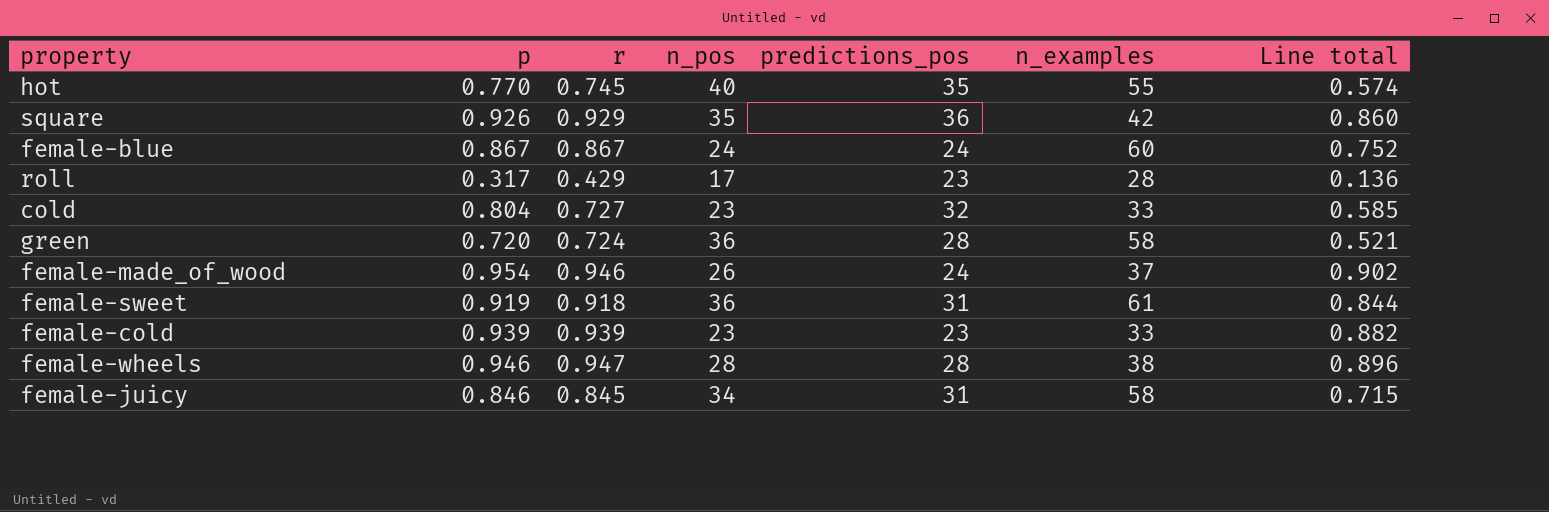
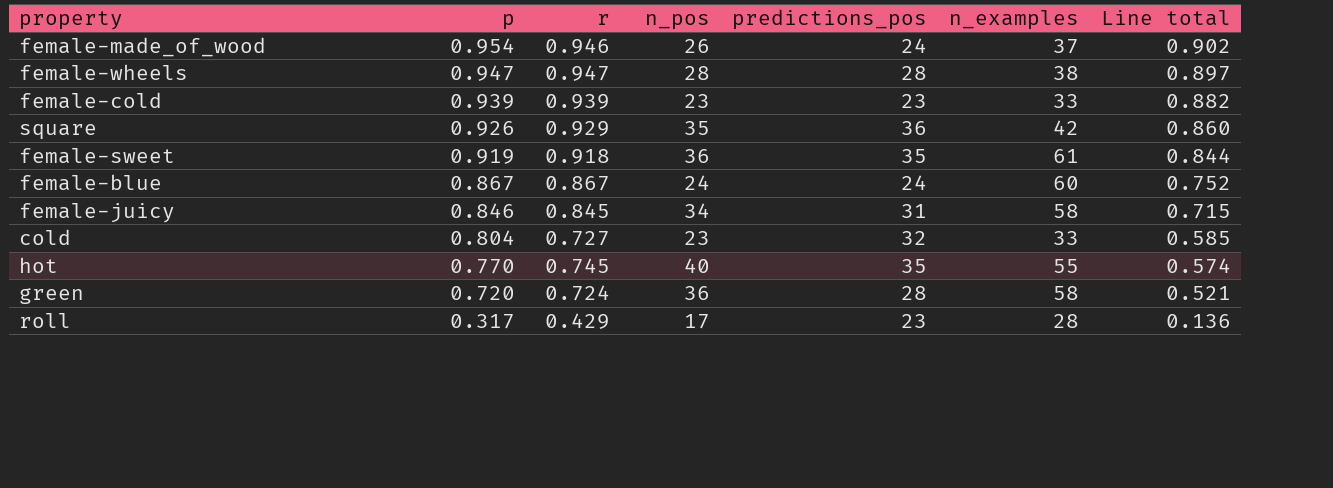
row order: none -> p descending
female-wheels | p: 0.946 -> 0.947
female-wheels | Line total: 0.896 -> 0.897
female-sweet | predictions_pos: 31 -> 35

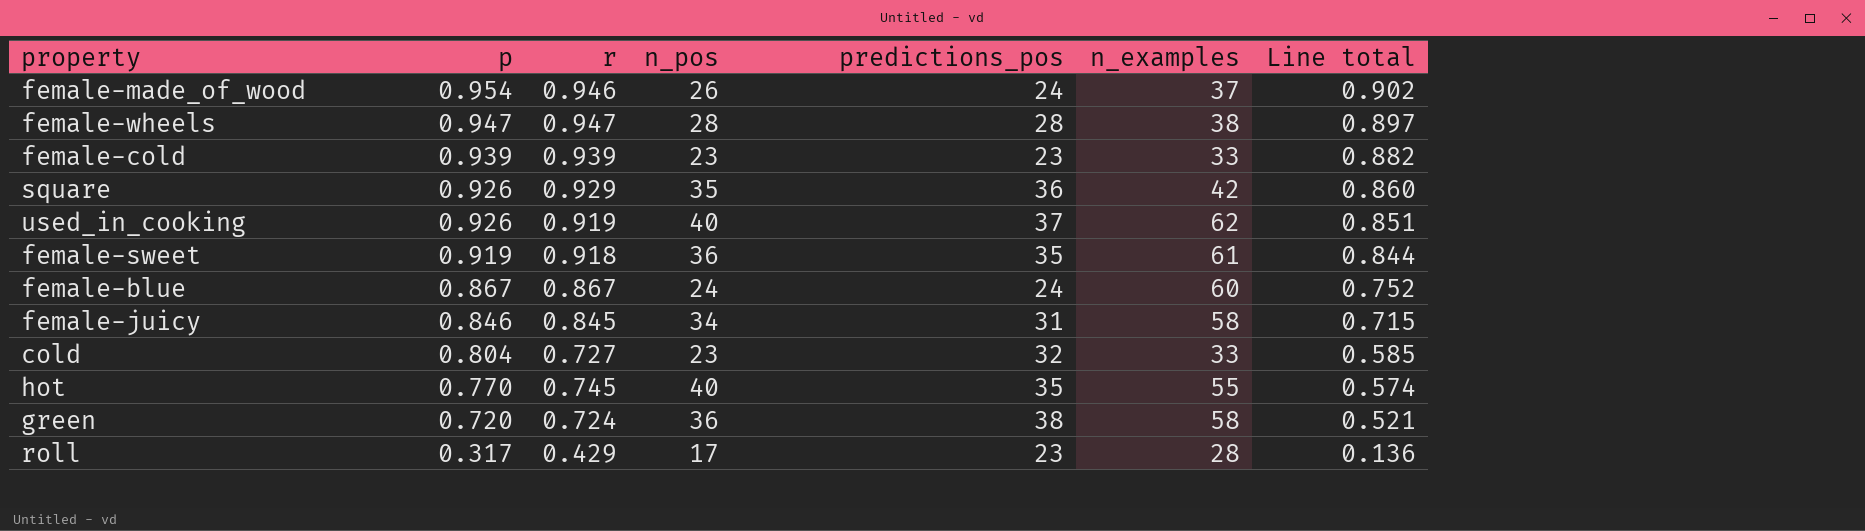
row used_in_cooking: none -> 0.926 | 0.919 | 40 | 37 | 62 | 0.851
green | predictions_pos: 28 -> 38

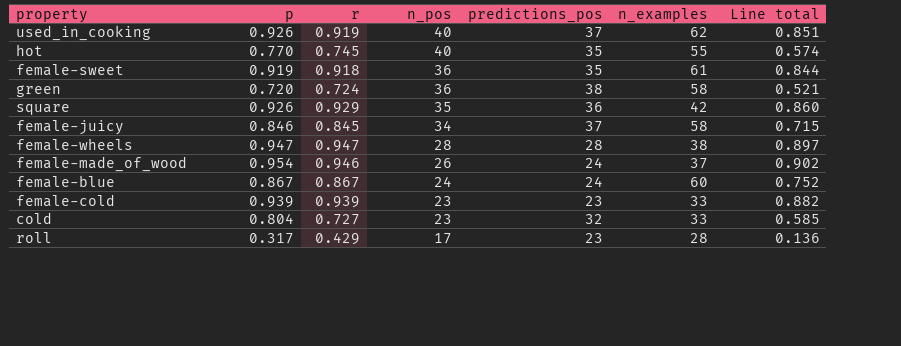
row order: p descending -> n_pos descending
female-juicy | predictions_pos: 31 -> 37

